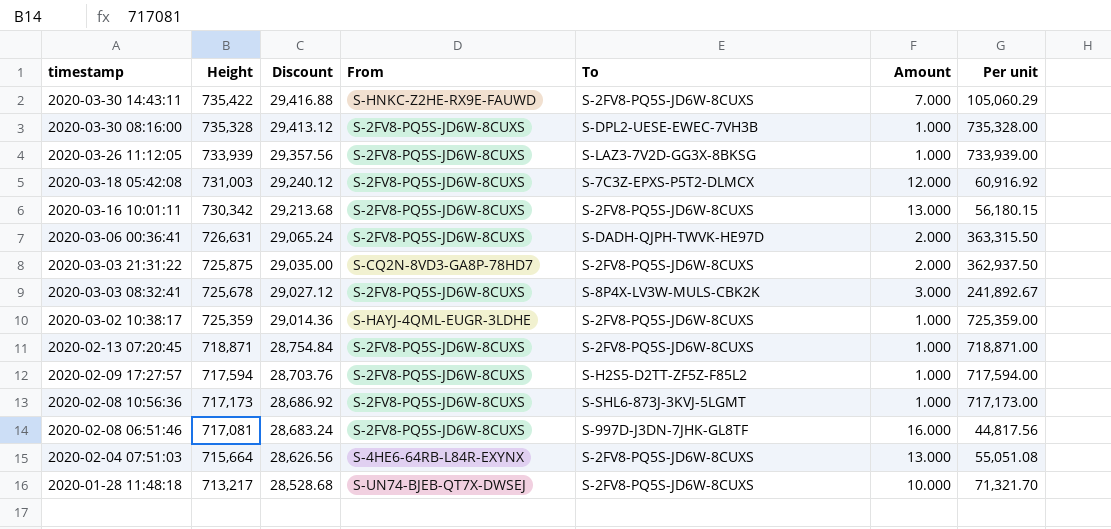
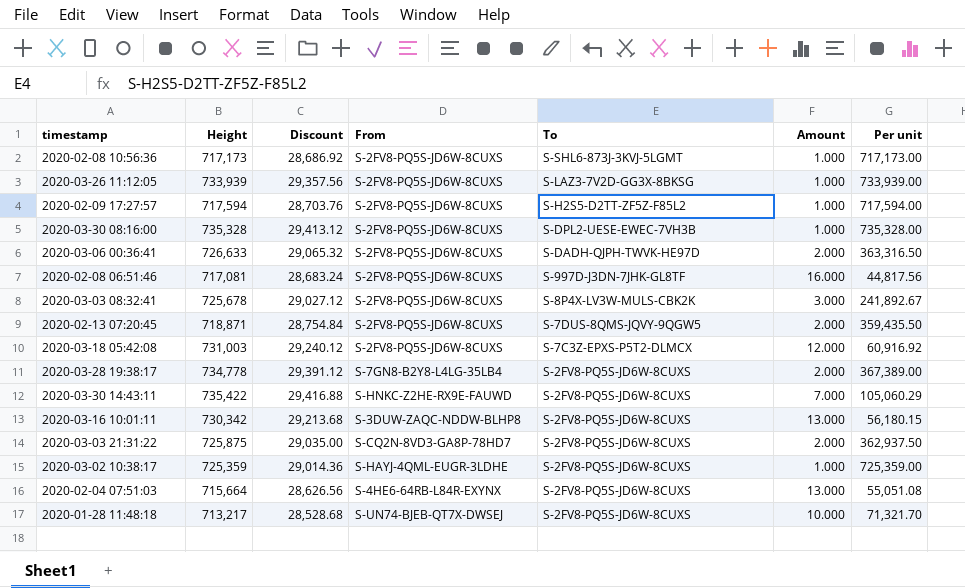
row order: timestamp descending -> To descending
2020-03-06 00:36:41 | Height: 726,631 -> 726,633
2020-03-06 00:36:41 | Discount: 29,065.24 -> 29,065.32
2020-03-06 00:36:41 | Per unit: 363,315.50 -> 363,316.50
2020-02-13 07:20:45 | To: S-2FV8-PQ5S-JD6W-8CUXS -> S-7DUS-8QMS-JQVY-9QGW5
2020-02-13 07:20:45 | Amount: 1.000 -> 2.000
2020-02-13 07:20:45 | Per unit: 718,871.00 -> 359,435.50
row 2020-03-28 19:38:17: none -> 734,778 | 29,391.12 | S-7GN8-B2Y8-L4LG-35LB4 | S-2FV8-PQ5S-JD6W-8CUXS | 2.000 | 367,389.00
2020-03-16 10:01:11 | From: S-2FV8-PQ5S-JD6W-8CUXS -> S-3DUW-ZAQC-NDDW-BLHP8

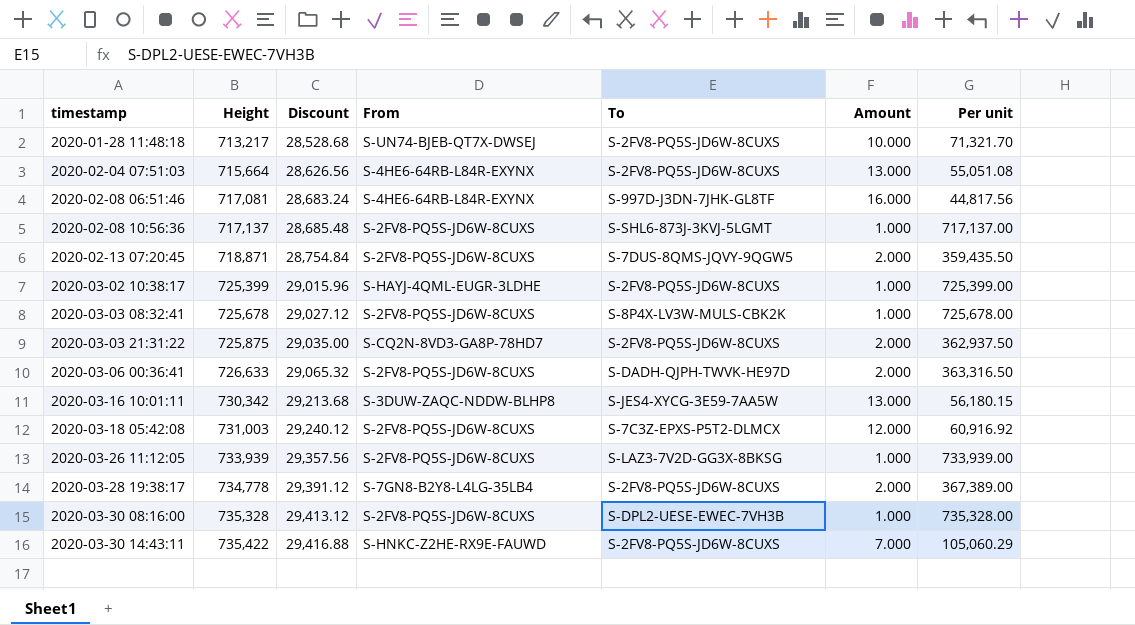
row order: To descending -> timestamp ascending
row 2020-02-09 17:27:57: 717,594 | 28,703.76 | S-2FV8-PQ5S-JD6W-8CUXS | S-H2S5-D2TT-ZF5Z-F85L2 | 1.000 | 717,594.00 -> none
2020-02-08 06:51:46 | From: S-2FV8-PQ5S-JD6W-8CUXS -> S-4HE6-64RB-L84R-EXYNX
2020-02-08 10:56:36 | Height: 717,173 -> 717,137
2020-02-08 10:56:36 | Discount: 28,686.92 -> 28,685.48
2020-02-08 10:56:36 | Per unit: 717,173.00 -> 717,137.00
2020-03-02 10:38:17 | Height: 725,359 -> 725,399
2020-03-02 10:38:17 | Discount: 29,014.36 -> 29,015.96
2020-03-02 10:38:17 | Per unit: 725,359.00 -> 725,399.00
2020-03-03 08:32:41 | Amount: 3.000 -> 1.000
2020-03-03 08:32:41 | Per unit: 241,892.67 -> 725,678.00
2020-03-16 10:01:11 | To: S-2FV8-PQ5S-JD6W-8CUXS -> S-JES4-XYCG-3E59-7AA5W

